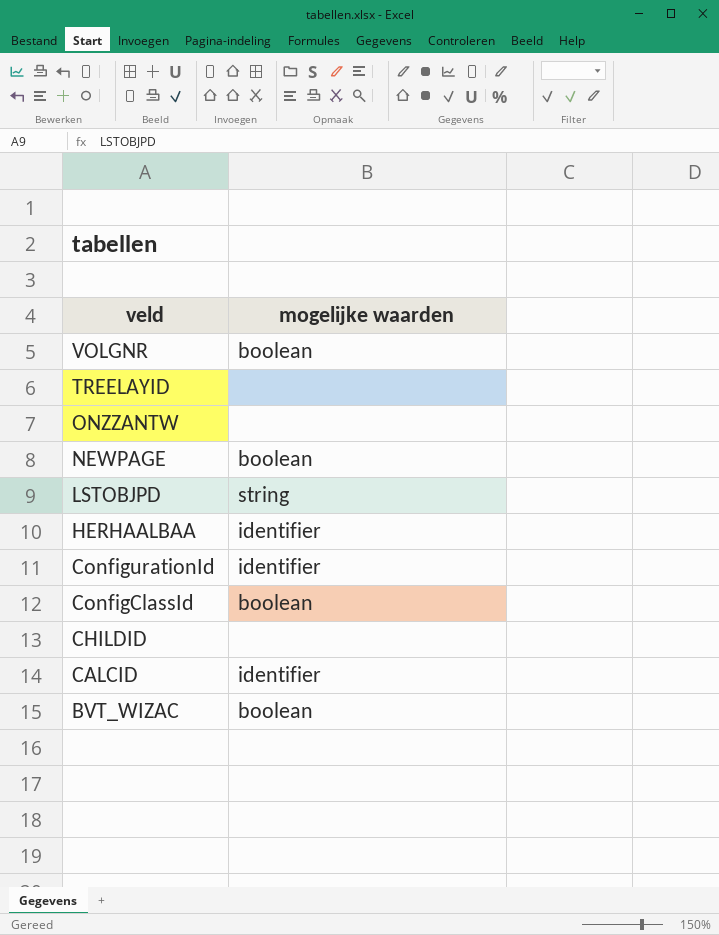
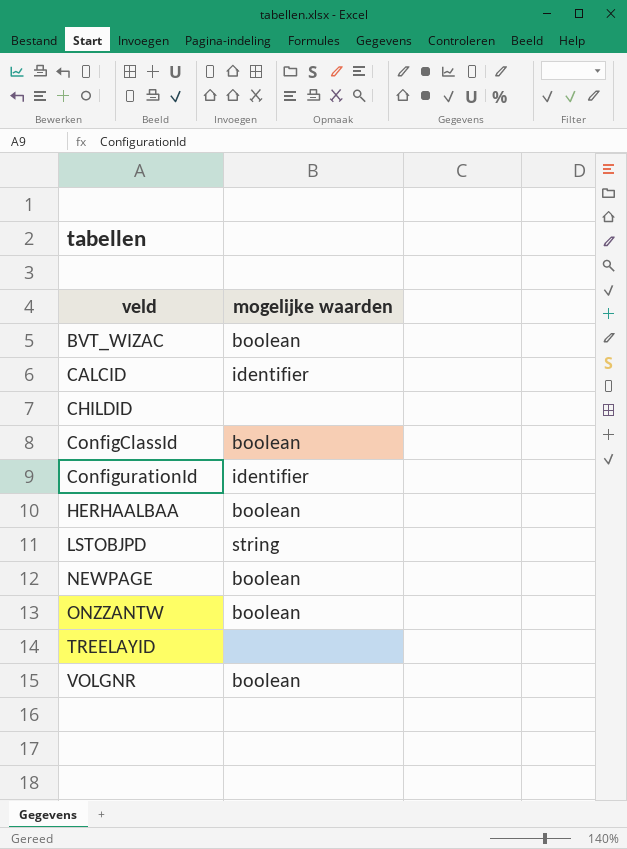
row order: veld descending -> veld ascending
HERHAALBAA | mogelijke waarden: identifier -> boolean
ONZZANTW | mogelijke waarden: none -> boolean

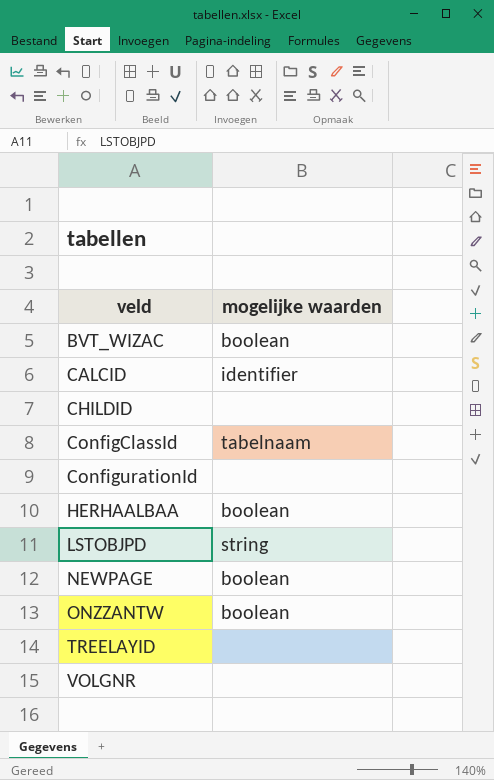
ConfigClassId | mogelijke waarden: boolean -> tabelnaam
ConfigurationId | mogelijke waarden: identifier -> none
VOLGNR | mogelijke waarden: boolean -> none

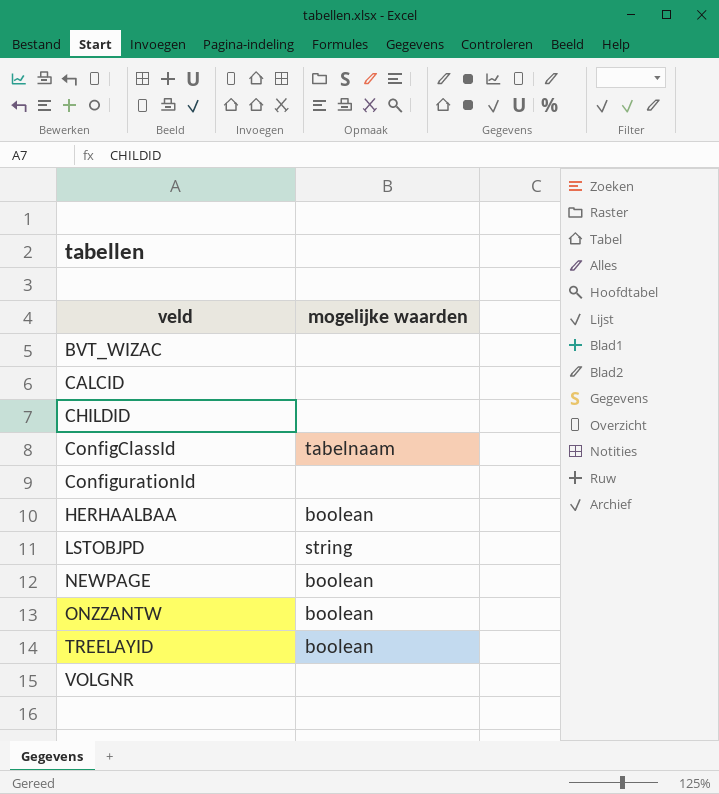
BVT_WIZAC | mogelijke waarden: boolean -> none
CALCID | mogelijke waarden: identifier -> none
TREELAYID | mogelijke waarden: none -> boolean

